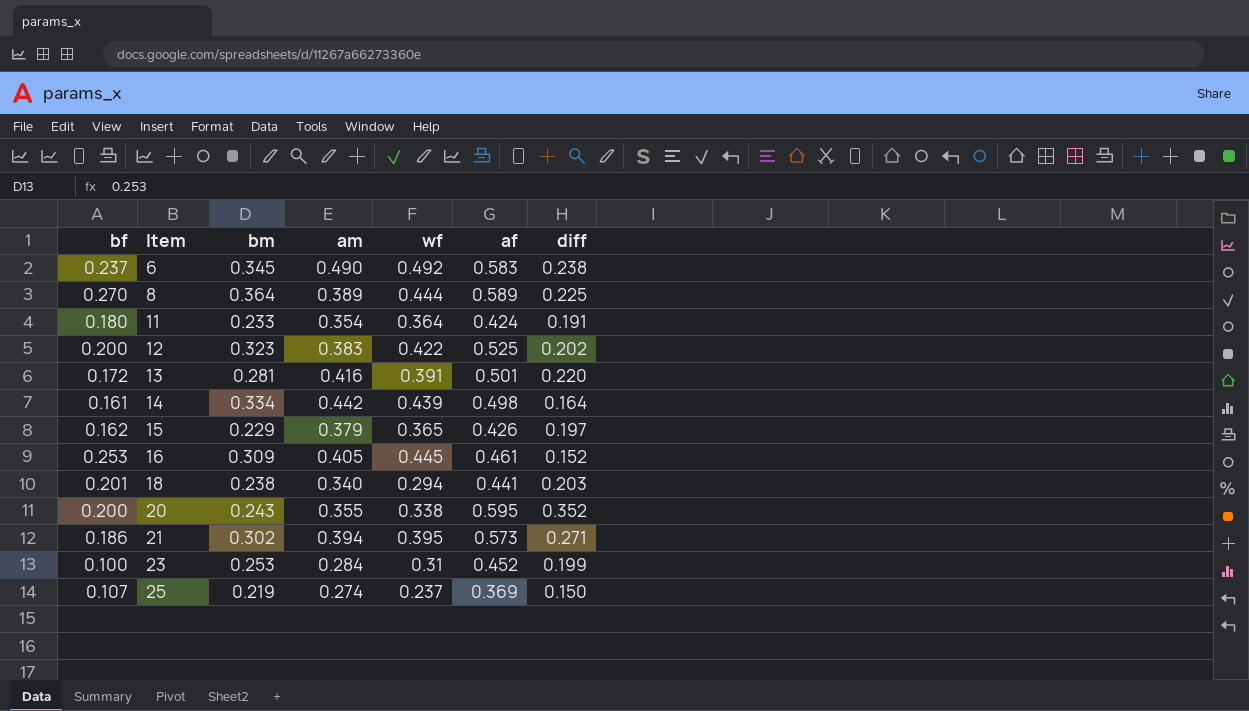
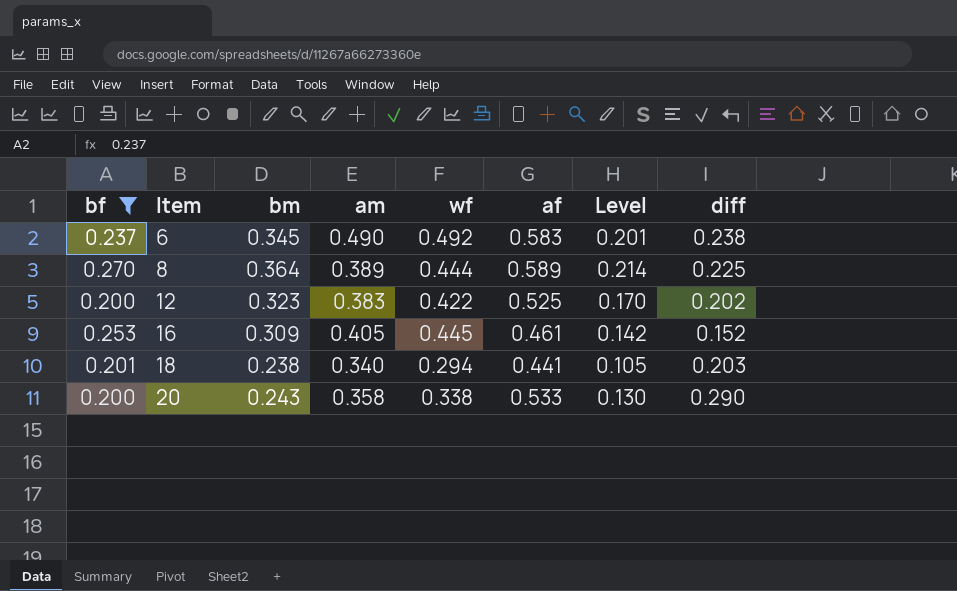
filter: none -> bf >= 0.200
column Level | formula: none -> [bm] * [af]
20 | am: 0.355 -> 0.358
20 | af: 0.595 -> 0.533
20 | diff: 0.352 -> 0.290

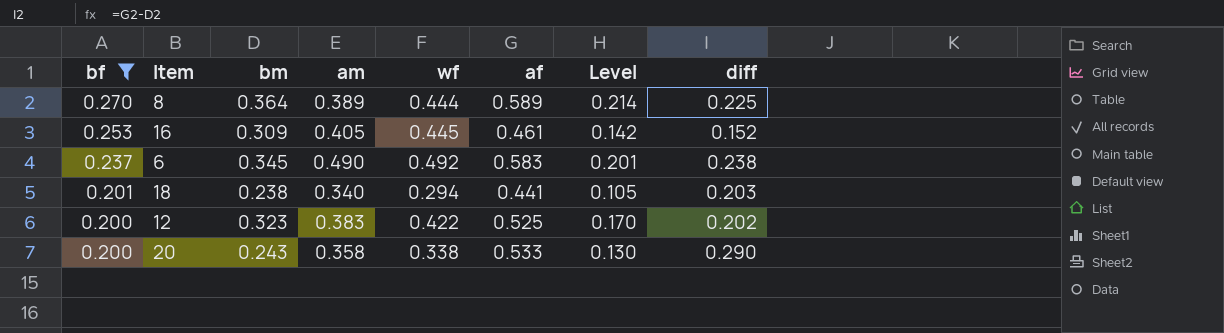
row order: Item ascending -> bf descending

